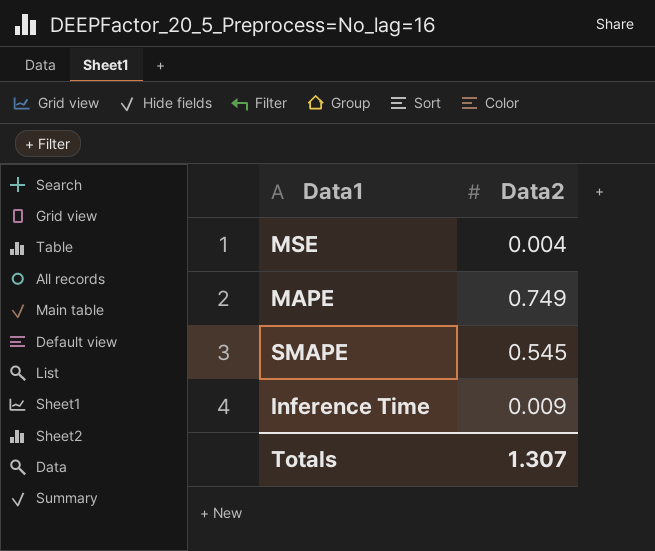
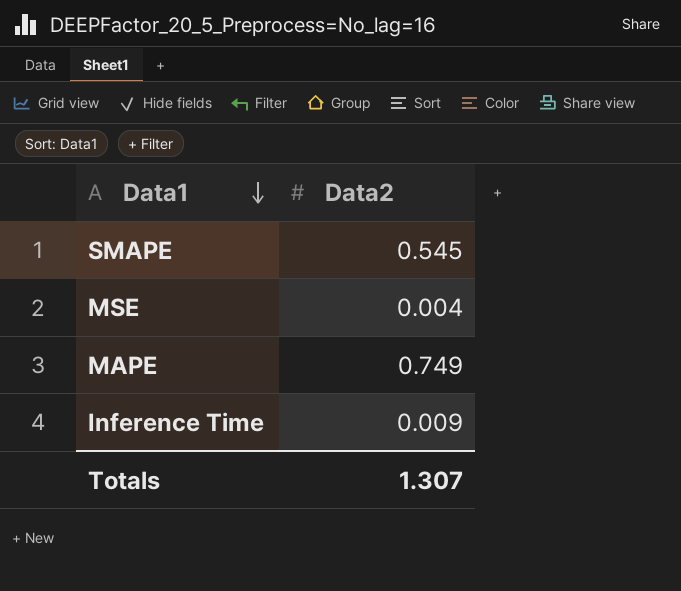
row order: none -> Data1 descending

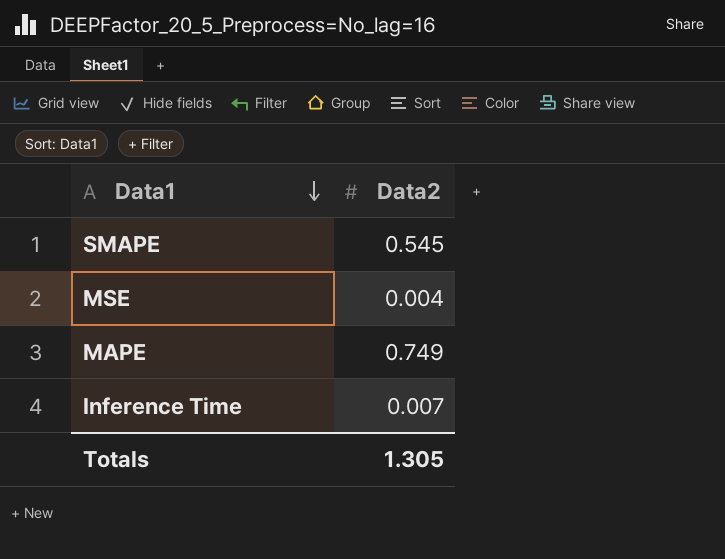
Inference Time | Data2: 0.009 -> 0.007
Totals | Data2: 1.307 -> 1.305

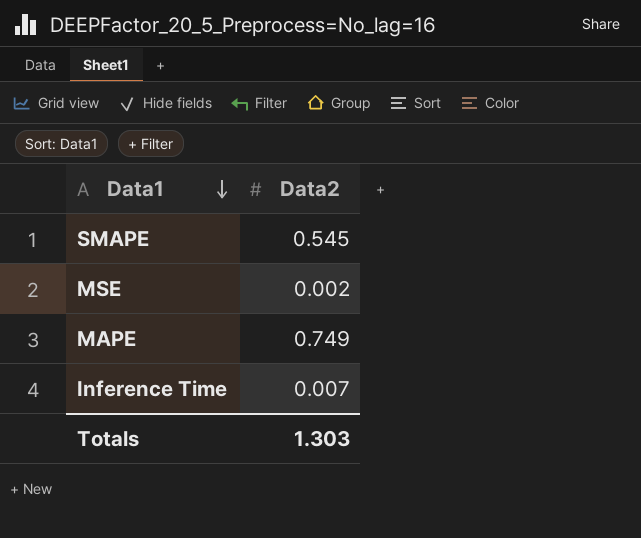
MSE | Data2: 0.004 -> 0.002
Totals | Data2: 1.305 -> 1.303

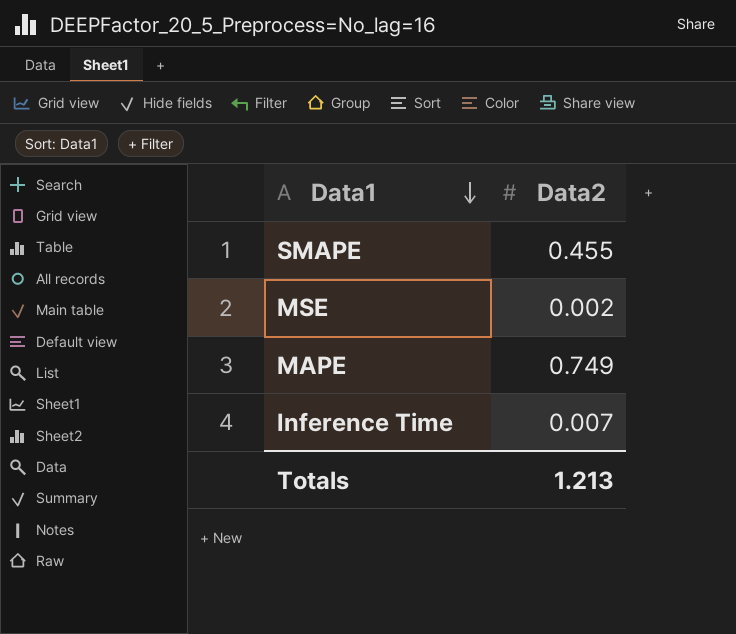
SMAPE | Data2: 0.545 -> 0.455
Totals | Data2: 1.303 -> 1.213

